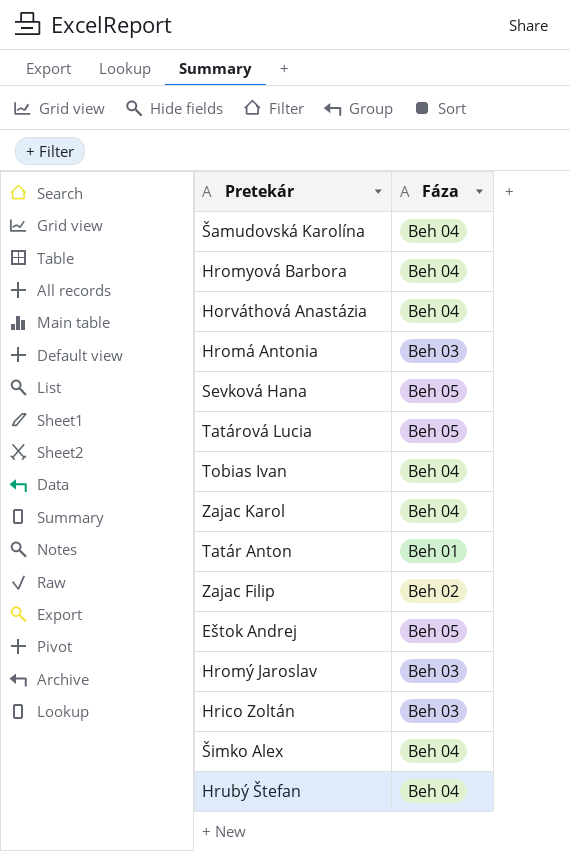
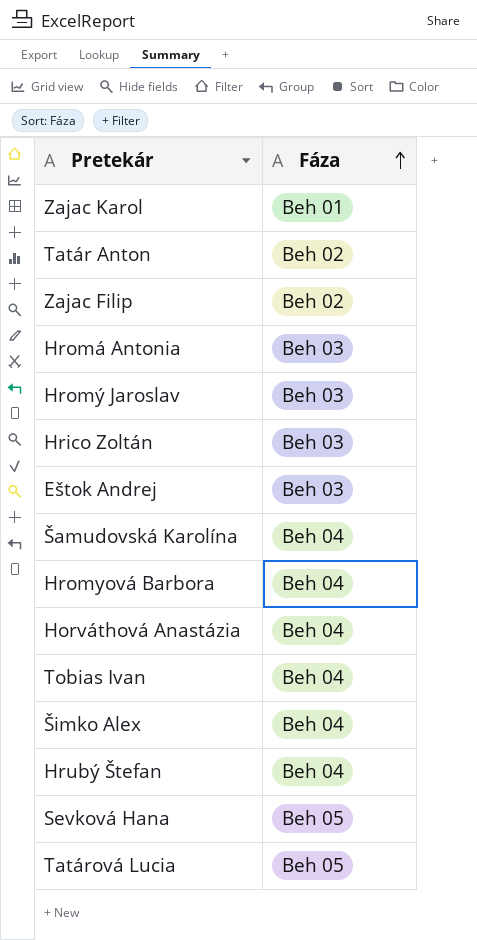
row order: none -> Fáza ascending
Zajac Karol | Fáza: Beh 04 -> Beh 01
Tatár Anton | Fáza: Beh 01 -> Beh 02
Eštok Andrej | Fáza: Beh 05 -> Beh 03

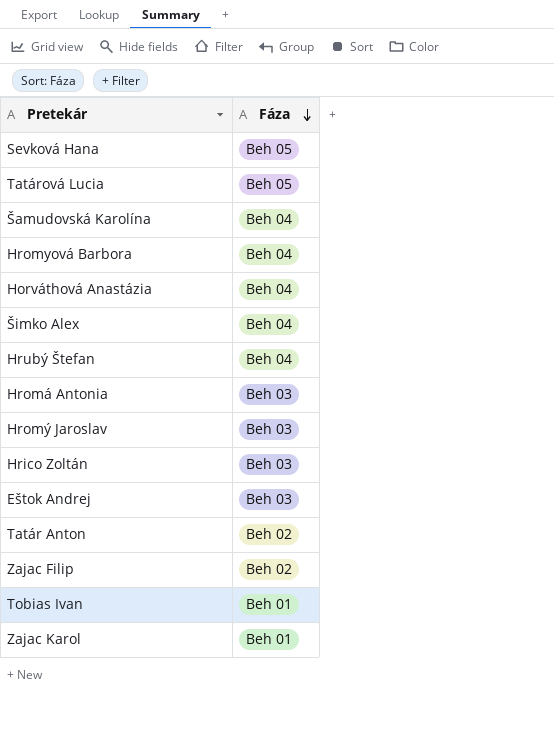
row order: Fáza ascending -> Fáza descending
Tobias Ivan | Fáza: Beh 04 -> Beh 01

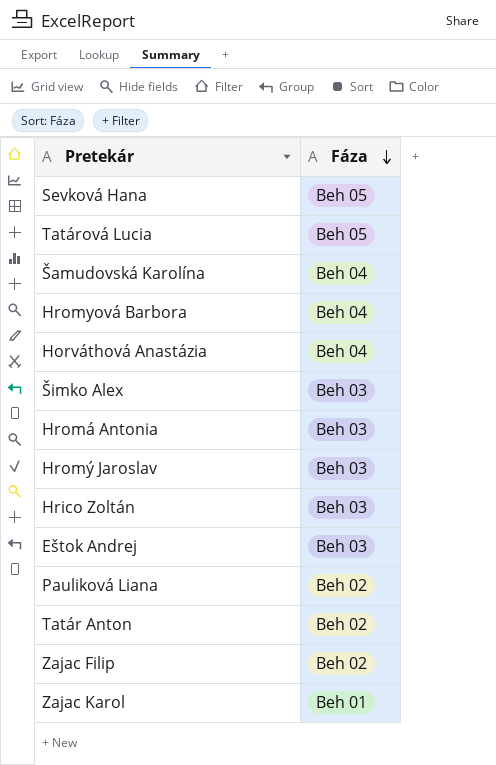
row Hrubý Štefan: Beh 04 -> none
row Tobias Ivan: Beh 01 -> none
Šimko Alex | Fáza: Beh 04 -> Beh 03
row Pauliková Liana: none -> Beh 02

